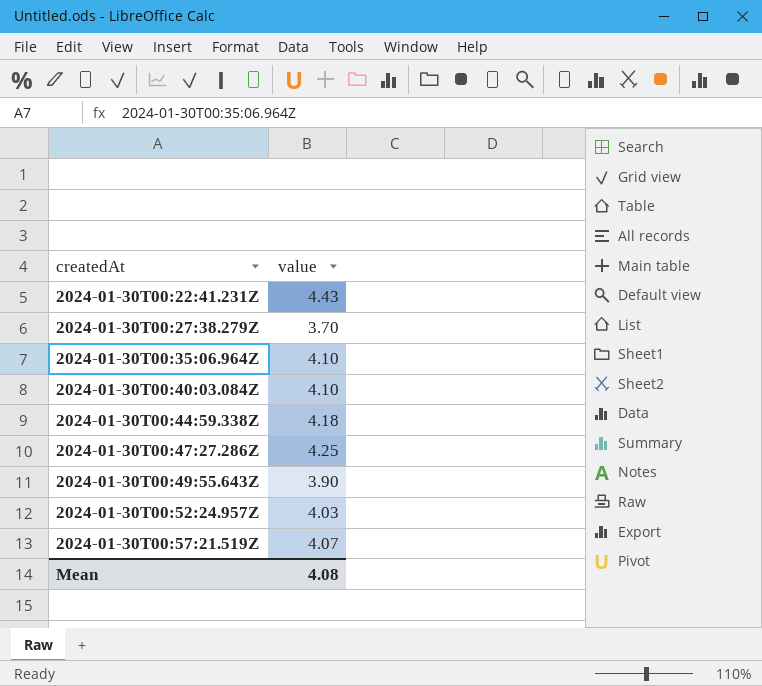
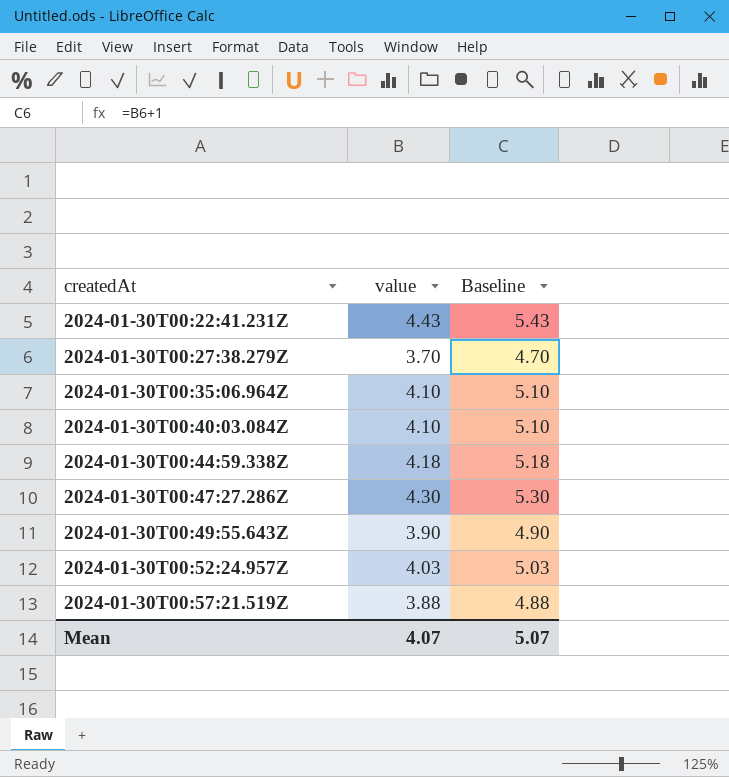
column Baseline | formula: none -> [value] + 1
2024-01-30T00:47:27.286Z | value: 4.25 -> 4.30
2024-01-30T00:57:21.519Z | value: 4.07 -> 3.88
Mean | value: 4.08 -> 4.07

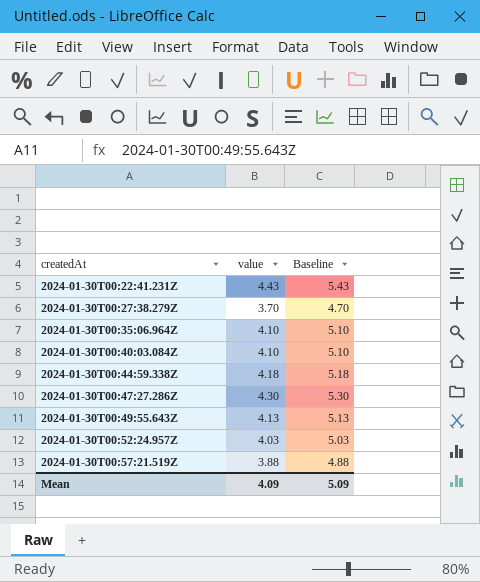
2024-01-30T00:49:55.643Z | value: 3.90 -> 4.13
2024-01-30T00:49:55.643Z | Baseline: 4.90 -> 5.13
Mean | value: 4.07 -> 4.09
Mean | Baseline: 5.07 -> 5.09

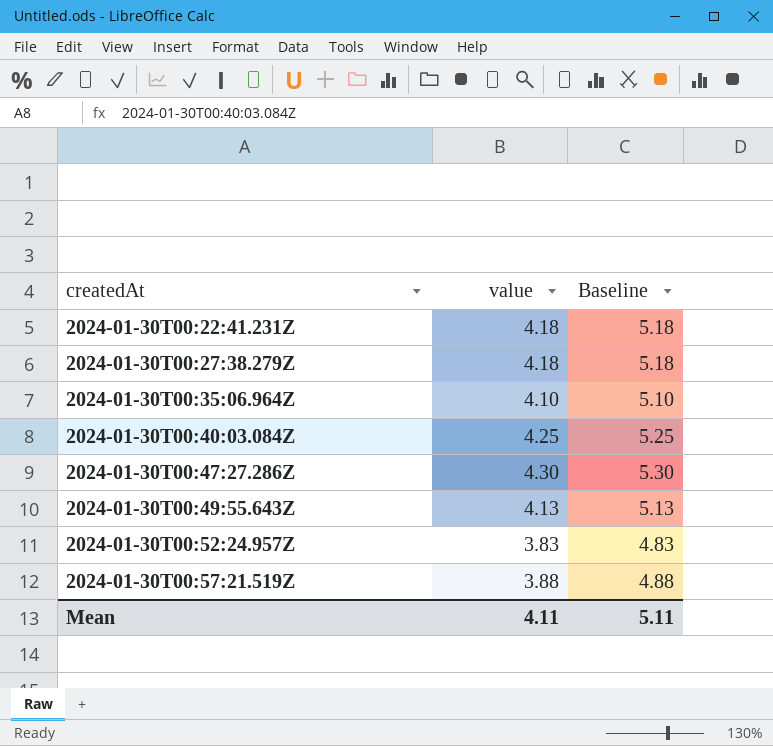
row 2024-01-30T00:44:59.338Z: 4.18 | 5.18 -> none
2024-01-30T00:22:41.231Z | value: 4.43 -> 4.18
2024-01-30T00:22:41.231Z | Baseline: 5.43 -> 5.18
2024-01-30T00:27:38.279Z | value: 3.70 -> 4.18
2024-01-30T00:27:38.279Z | Baseline: 4.70 -> 5.18
2024-01-30T00:40:03.084Z | value: 4.10 -> 4.25
2024-01-30T00:40:03.084Z | Baseline: 5.10 -> 5.25
2024-01-30T00:52:24.957Z | value: 4.03 -> 3.83
2024-01-30T00:52:24.957Z | Baseline: 5.03 -> 4.83
Mean | value: 4.09 -> 4.11
Mean | Baseline: 5.09 -> 5.11

